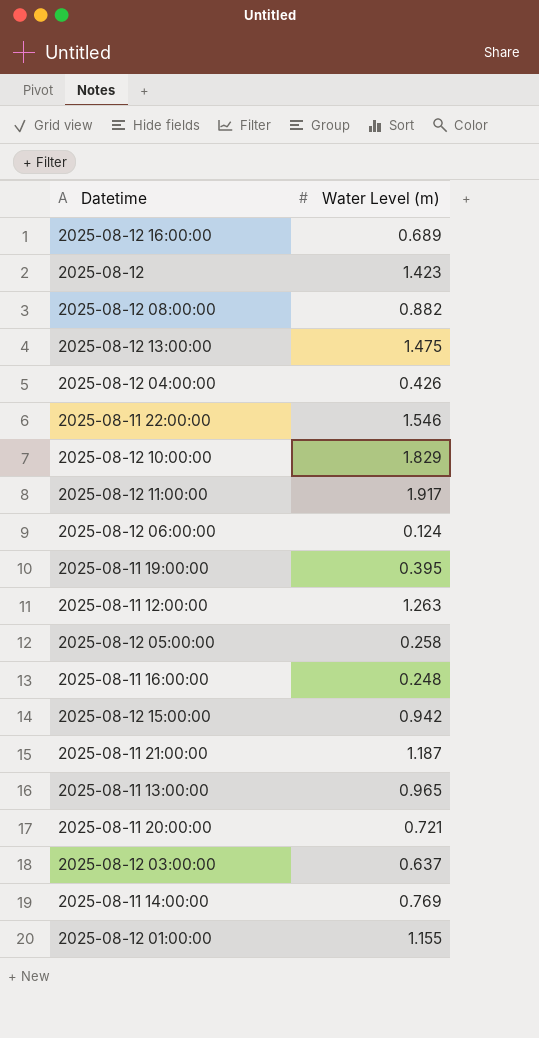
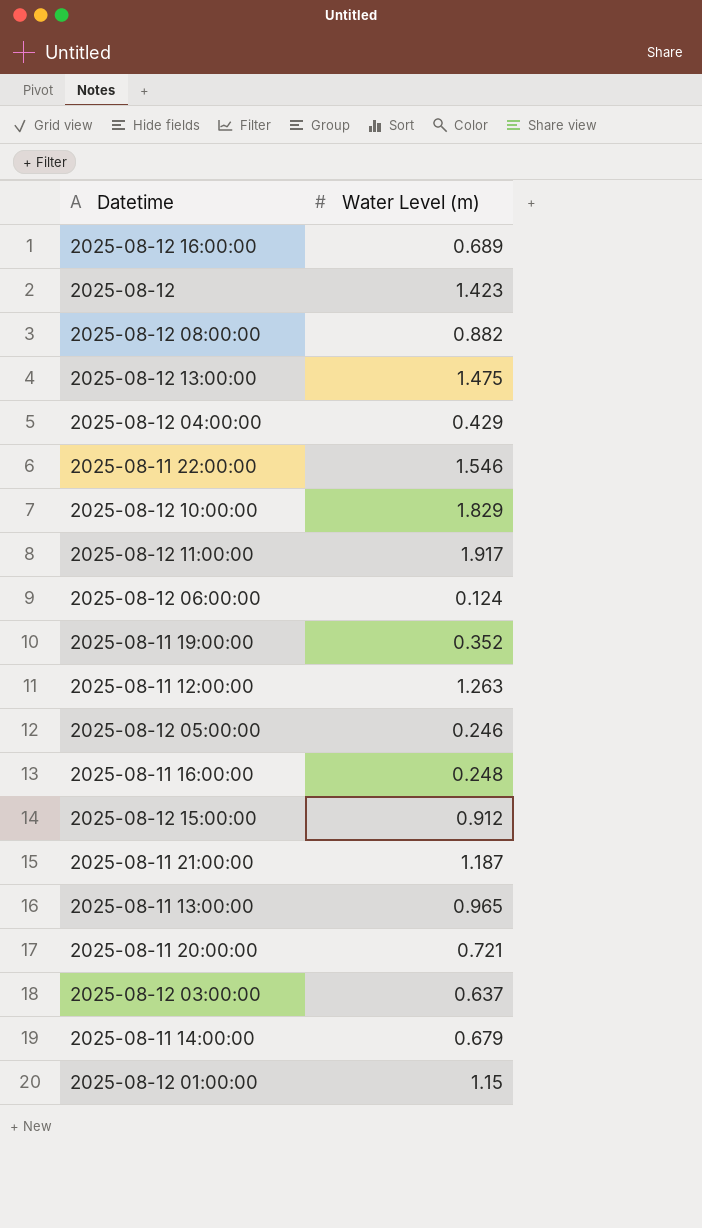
2025-08-12 04:00:00 | Water Level (m): 0.426 -> 0.429
2025-08-11 19:00:00 | Water Level (m): 0.395 -> 0.352
2025-08-12 05:00:00 | Water Level (m): 0.258 -> 0.246
2025-08-12 15:00:00 | Water Level (m): 0.942 -> 0.912
2025-08-11 14:00:00 | Water Level (m): 0.769 -> 0.679
2025-08-12 01:00:00 | Water Level (m): 1.155 -> 1.15

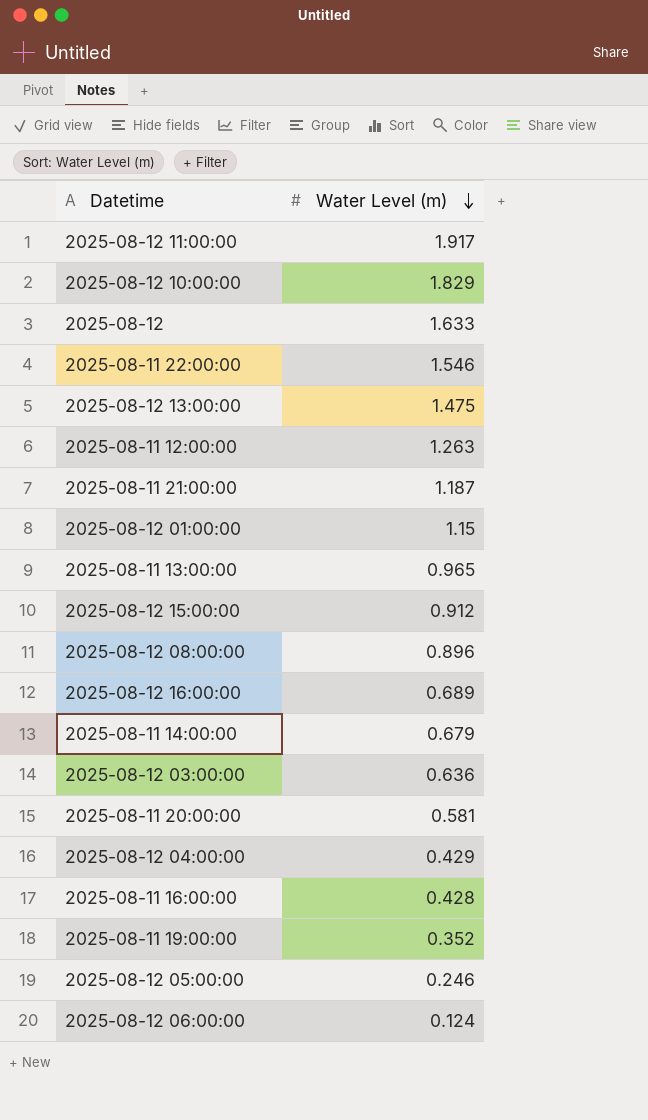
row order: none -> Water Level (m) descending
2025-08-12 | Water Level (m): 1.423 -> 1.633
2025-08-12 08:00:00 | Water Level (m): 0.882 -> 0.896
2025-08-12 03:00:00 | Water Level (m): 0.637 -> 0.636
2025-08-11 20:00:00 | Water Level (m): 0.721 -> 0.581
2025-08-11 16:00:00 | Water Level (m): 0.248 -> 0.428

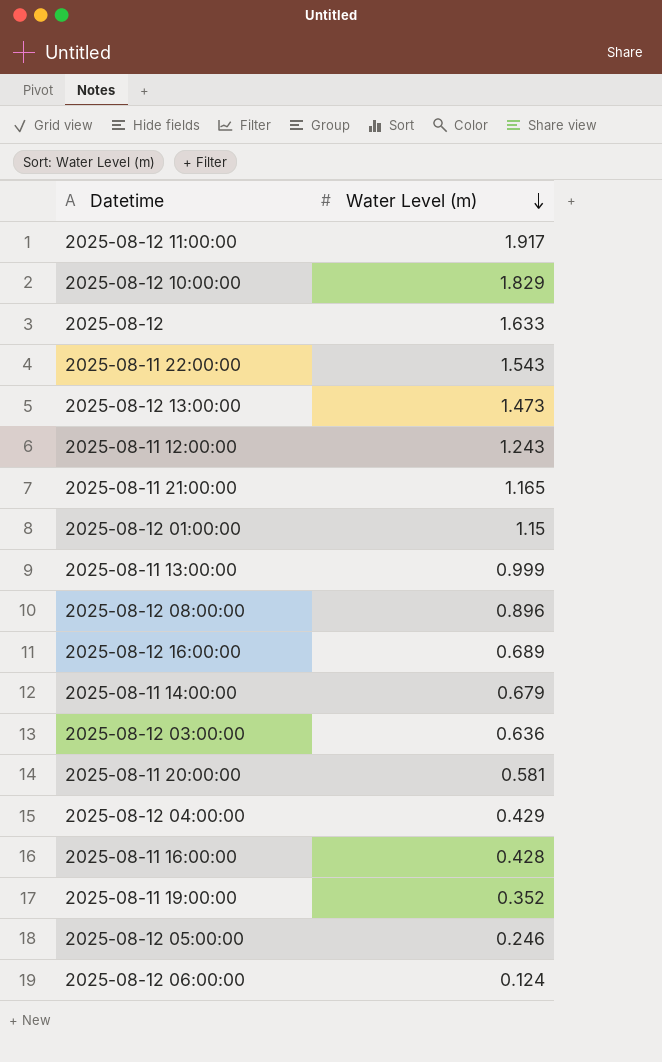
row 2025-08-12 15:00:00: 0.912 -> none
2025-08-11 22:00:00 | Water Level (m): 1.546 -> 1.543
2025-08-12 13:00:00 | Water Level (m): 1.475 -> 1.473
2025-08-11 12:00:00 | Water Level (m): 1.263 -> 1.243
2025-08-11 21:00:00 | Water Level (m): 1.187 -> 1.165
2025-08-11 13:00:00 | Water Level (m): 0.965 -> 0.999

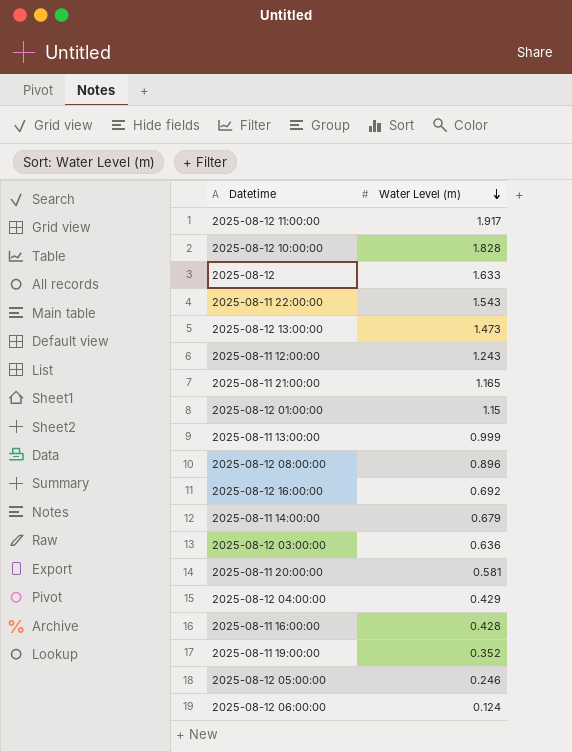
2025-08-12 10:00:00 | Water Level (m): 1.829 -> 1.828
2025-08-12 16:00:00 | Water Level (m): 0.689 -> 0.692

